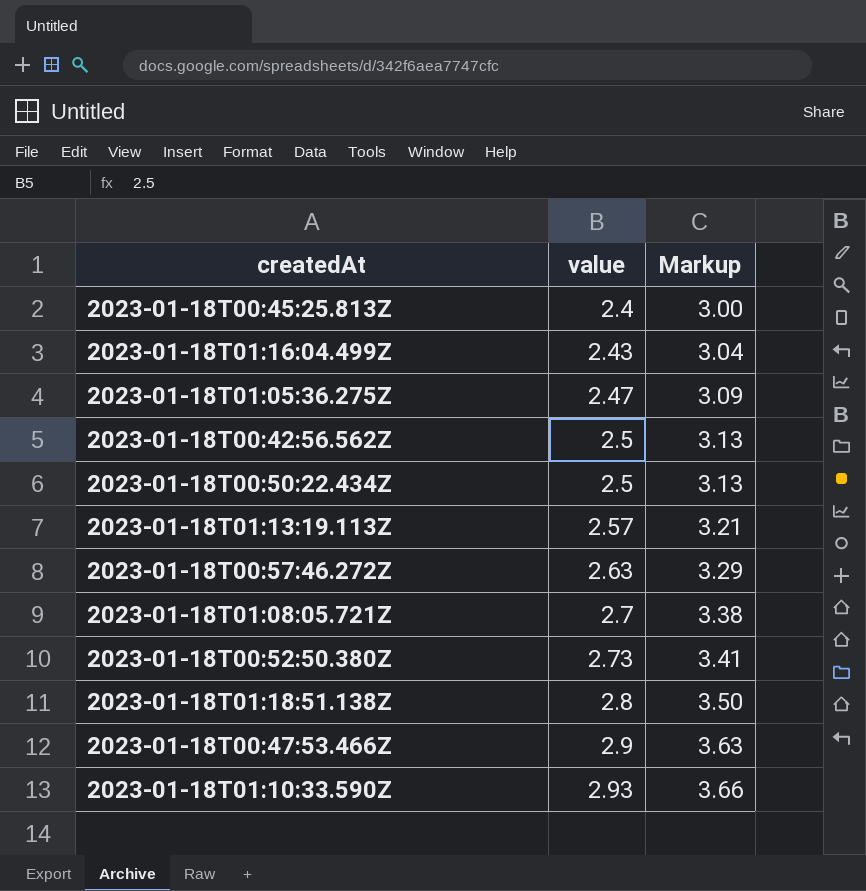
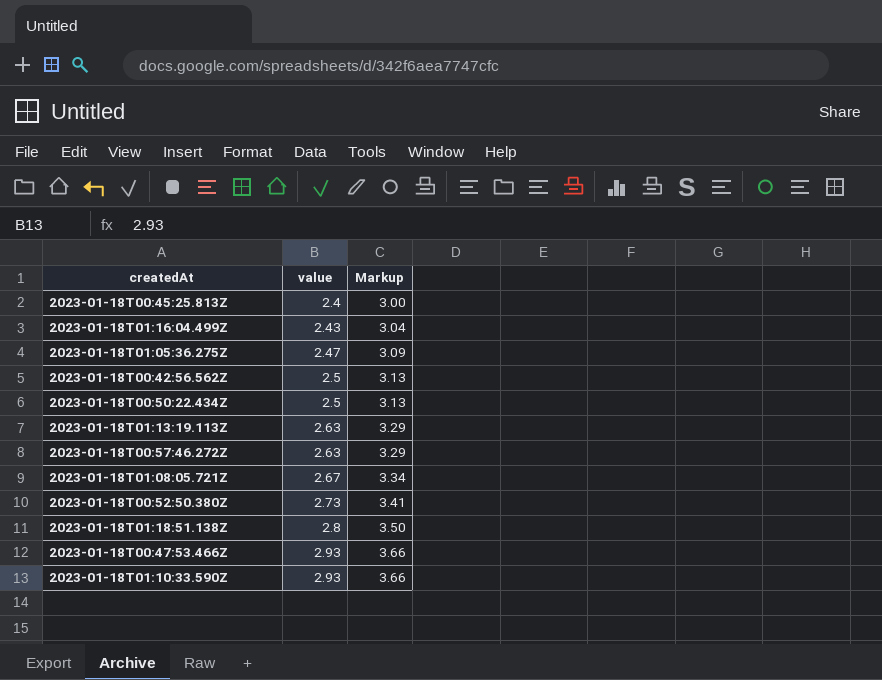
2023-01-18T01:13:19.113Z | value: 2.57 -> 2.63
2023-01-18T01:13:19.113Z | Markup: 3.21 -> 3.29
2023-01-18T01:08:05.721Z | value: 2.7 -> 2.67
2023-01-18T01:08:05.721Z | Markup: 3.38 -> 3.34
2023-01-18T00:47:53.466Z | value: 2.9 -> 2.93
2023-01-18T00:47:53.466Z | Markup: 3.63 -> 3.66

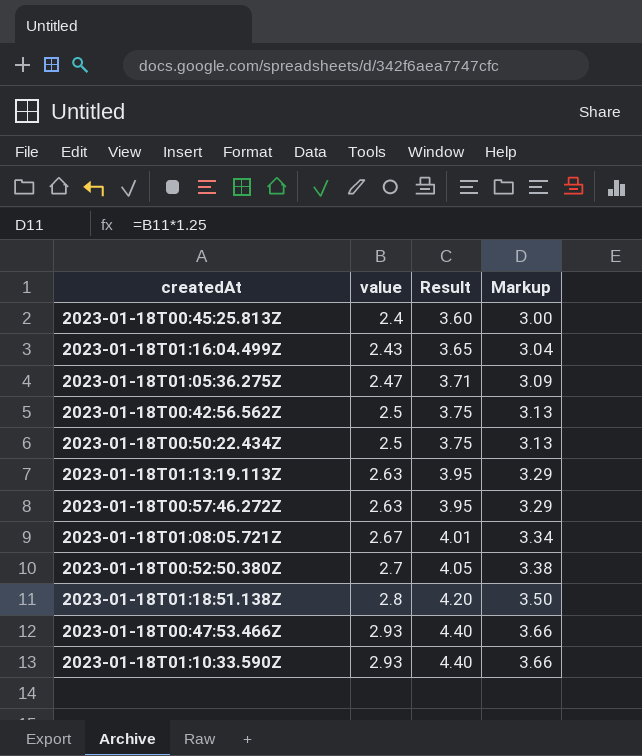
column Result | formula: none -> [value] * 1.5
2023-01-18T00:52:50.380Z | value: 2.73 -> 2.7
2023-01-18T00:52:50.380Z | Markup: 3.41 -> 3.38

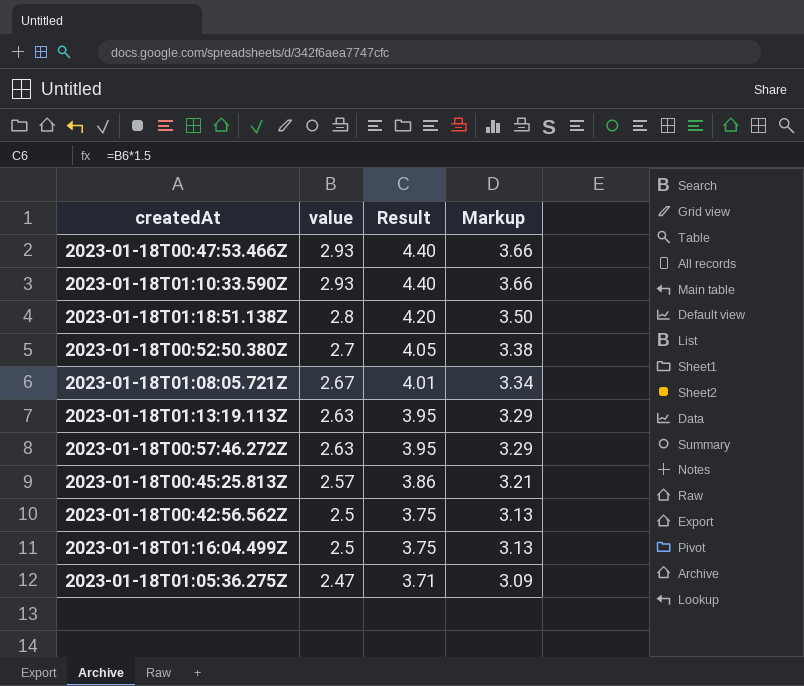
row order: value ascending -> value descending
row 2023-01-18T00:50:22.434Z: 2.5 | 3.75 | 3.13 -> none
2023-01-18T00:45:25.813Z | value: 2.4 -> 2.57
2023-01-18T00:45:25.813Z | Result: 3.60 -> 3.86
2023-01-18T00:45:25.813Z | Markup: 3.00 -> 3.21
2023-01-18T01:16:04.499Z | value: 2.43 -> 2.5
2023-01-18T01:16:04.499Z | Result: 3.65 -> 3.75
2023-01-18T01:16:04.499Z | Markup: 3.04 -> 3.13

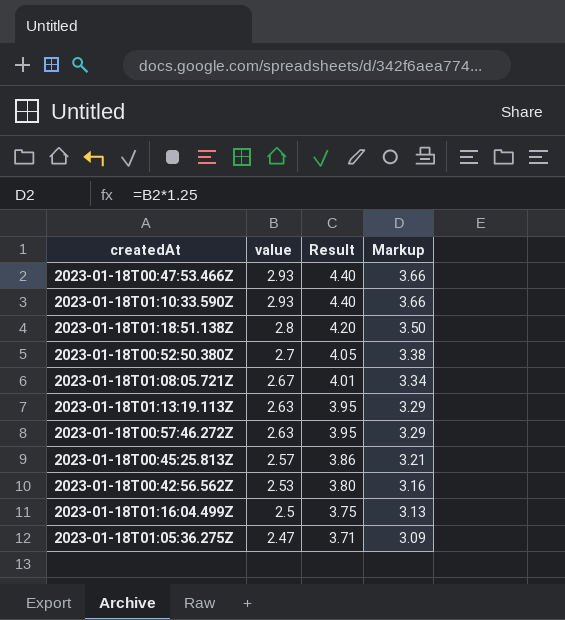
2023-01-18T00:42:56.562Z | value: 2.5 -> 2.53
2023-01-18T00:42:56.562Z | Result: 3.75 -> 3.80
2023-01-18T00:42:56.562Z | Markup: 3.13 -> 3.16

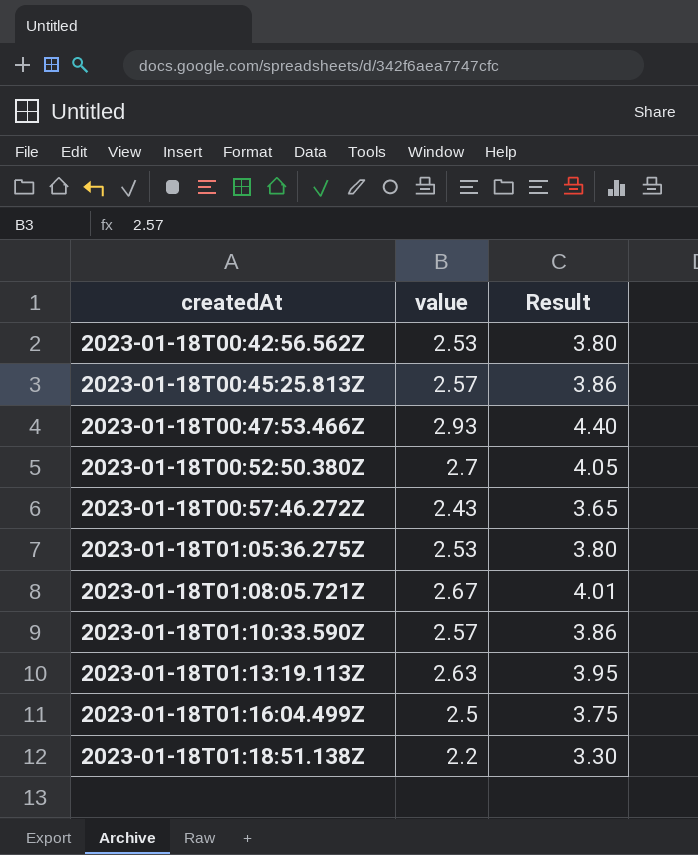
row order: value descending -> createdAt ascending
column Markup | formula: [value] * 1.25 -> none
2023-01-18T00:57:46.272Z | value: 2.63 -> 2.43
2023-01-18T00:57:46.272Z | Result: 3.95 -> 3.65
2023-01-18T01:05:36.275Z | value: 2.47 -> 2.53
2023-01-18T01:05:36.275Z | Result: 3.71 -> 3.80
2023-01-18T01:10:33.590Z | value: 2.93 -> 2.57
2023-01-18T01:10:33.590Z | Result: 4.40 -> 3.86
2023-01-18T01:18:51.138Z | value: 2.8 -> 2.2
2023-01-18T01:18:51.138Z | Result: 4.20 -> 3.30

